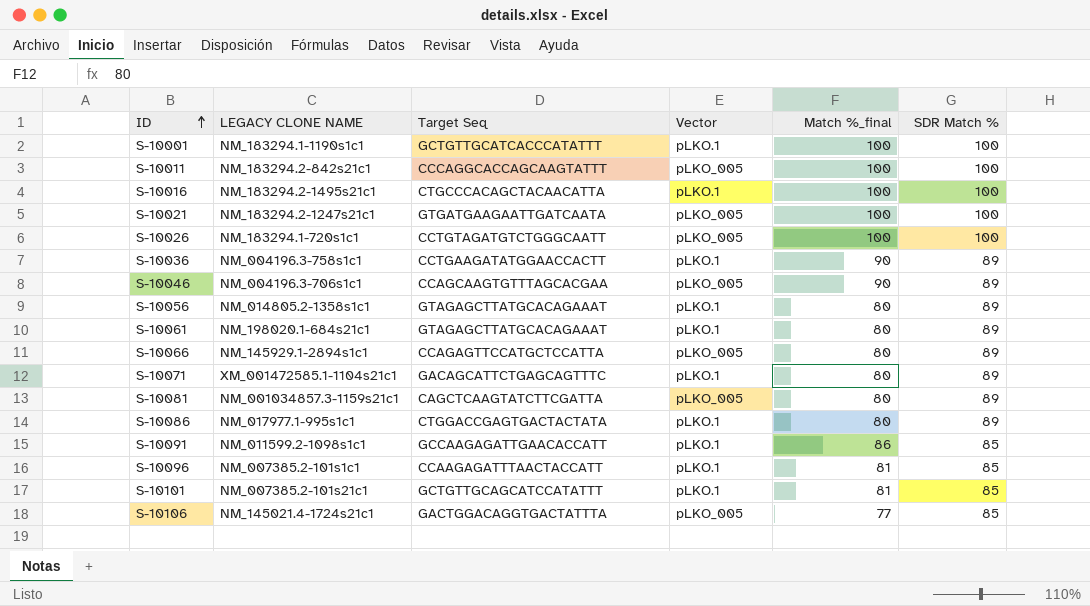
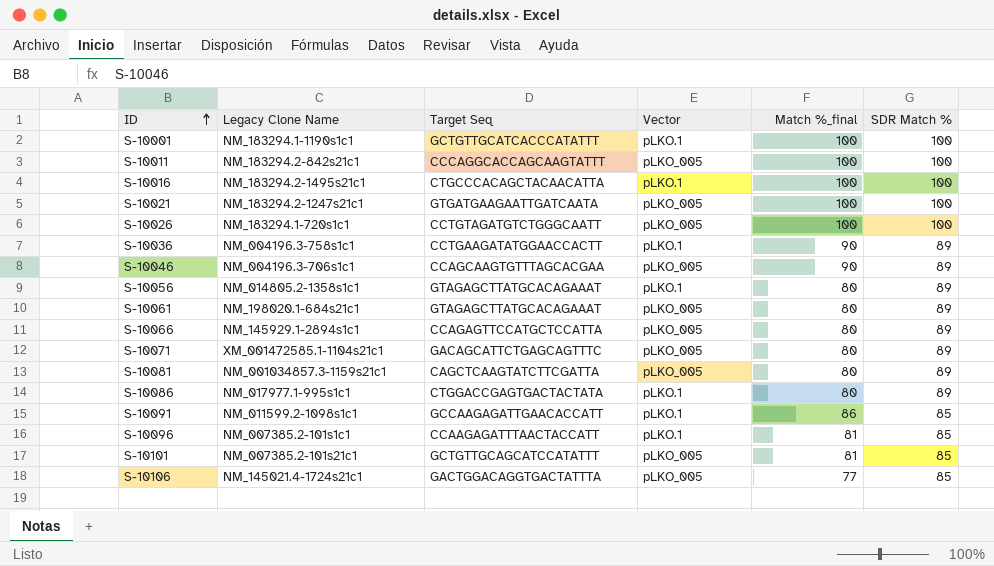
column name: LEGACY CLONE NAME -> Legacy Clone Name
S-10061 | Vector: pLKO.1 -> pLKO_005
S-10071 | Vector: pLKO.1 -> pLKO_005
S-10101 | Vector: pLKO.1 -> pLKO_005

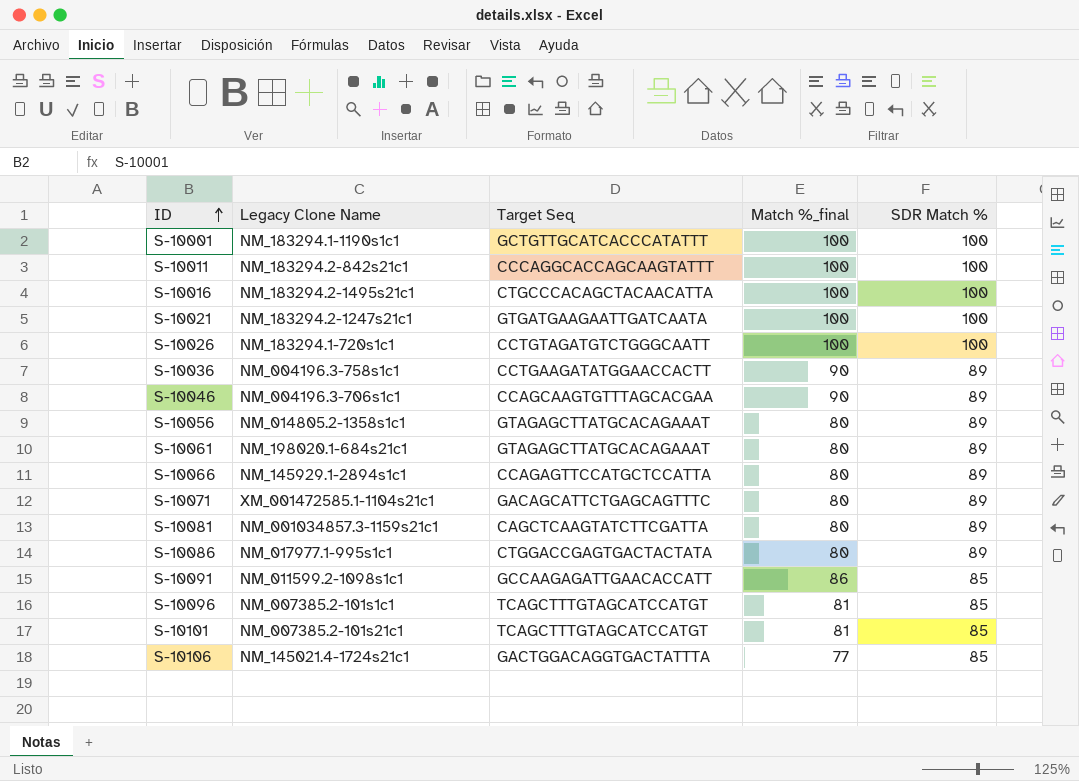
column Vector | position: 4 -> none
S-10096 | Target Seq: CCAAGAGATTTAACTACCATT -> TCAGCTTTGTAGCATCCATGT
S-10101 | Target Seq: GCTGTTGCAGCATCCATATTT -> TCAGCTTTGTAGCATCCATGT

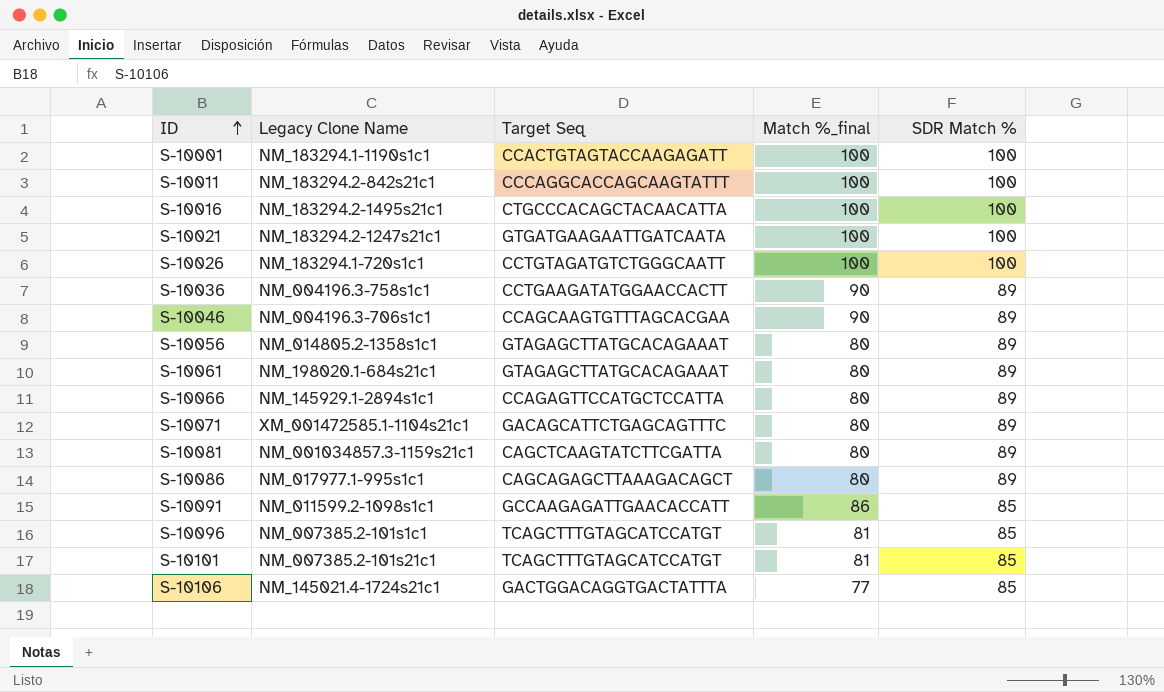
S-10001 | Target Seq: GCTGTTGCATCACCCATATTT -> CCACTGTAGTACCAAGAGATT
S-10086 | Target Seq: CTGGACCGAGTGACTACTATA -> CAGCAGAGCTTAAAGACAGCT

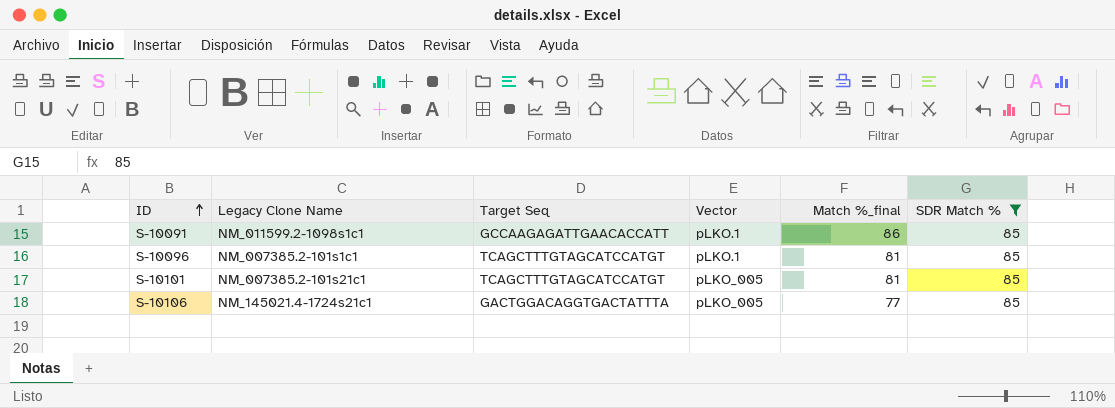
filter: none -> SDR Match % = 85
column Vector | position: none -> 4

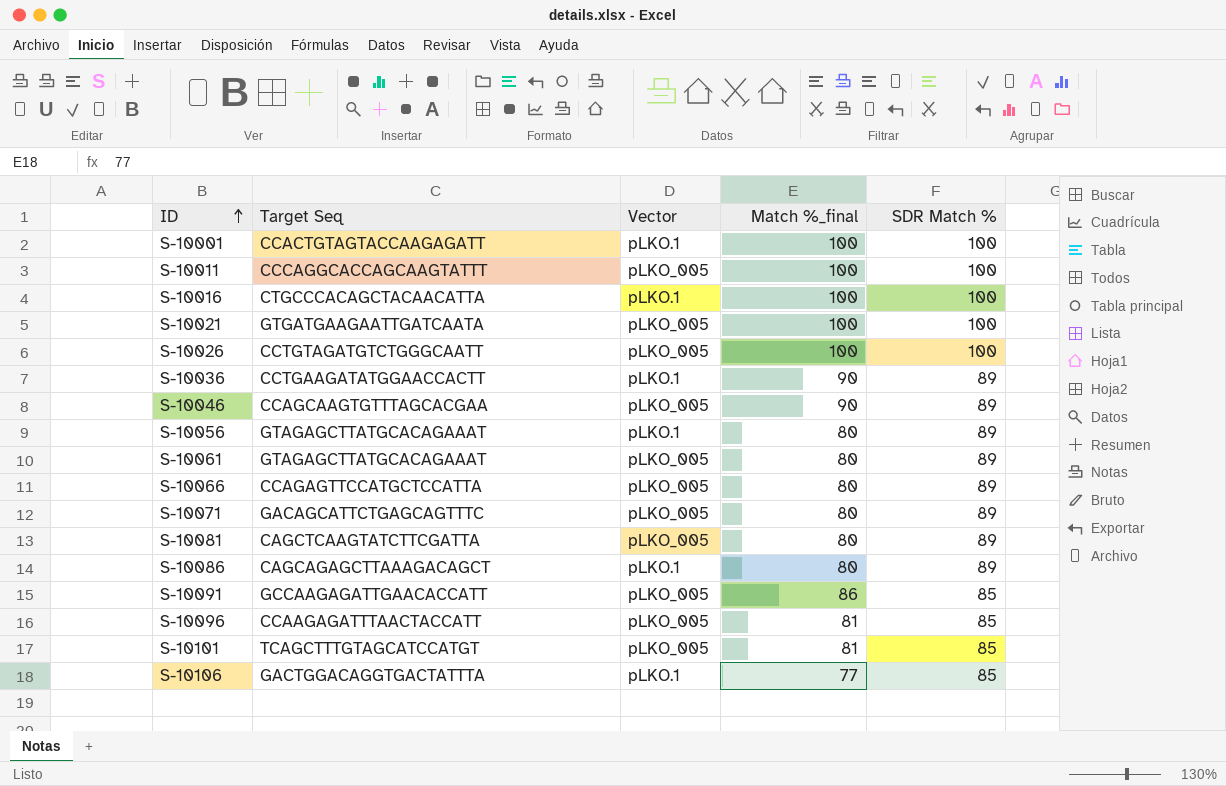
filter: SDR Match % = 85 -> none
column Legacy Clone Name | position: 2 -> none
S-10091 | Vector: pLKO.1 -> pLKO_005
S-10096 | Target Seq: TCAGCTTTGTAGCATCCATGT -> CCAAGAGATTTAACTACCATT
S-10096 | Vector: pLKO.1 -> pLKO_005
S-10106 | Vector: pLKO_005 -> pLKO.1

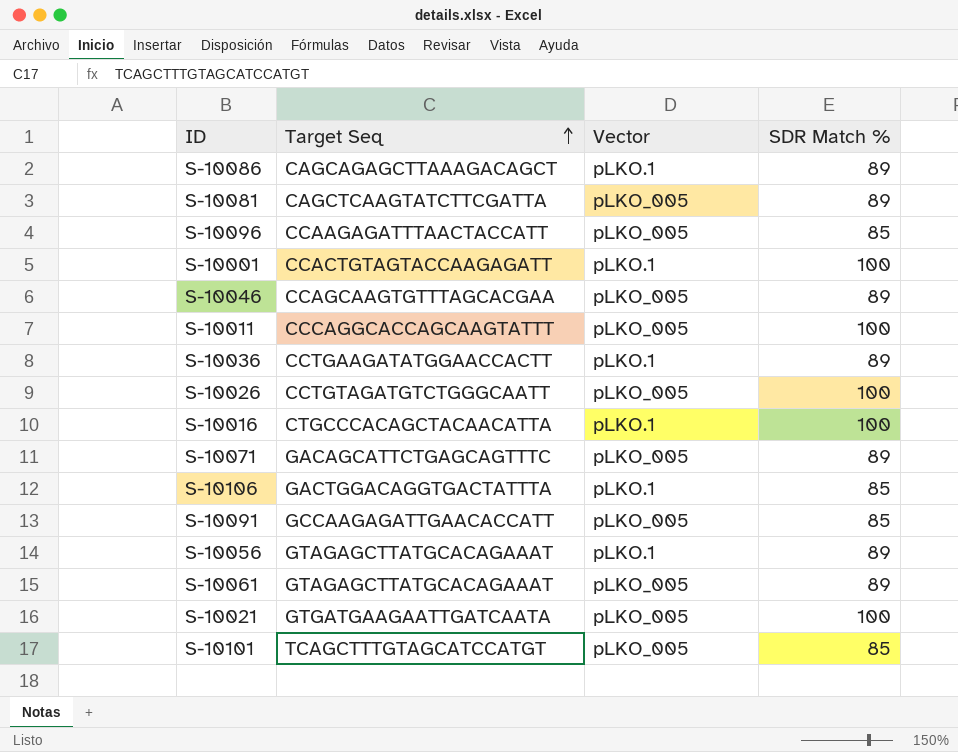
row order: ID ascending -> Target Seq ascending
column Match %_final | position: 4 -> none
row S-10066: CCAGAGTTCCATGCTCCATTA | pLKO_005 | 80 | 89 -> none

